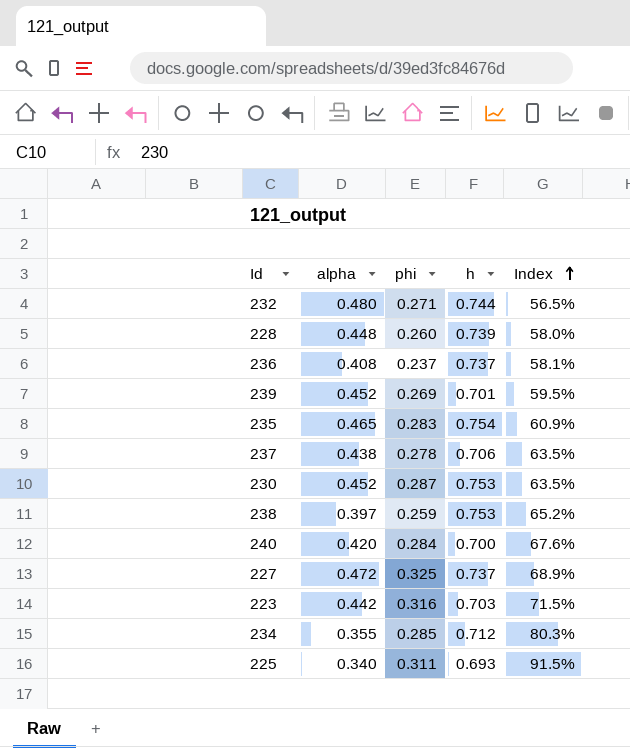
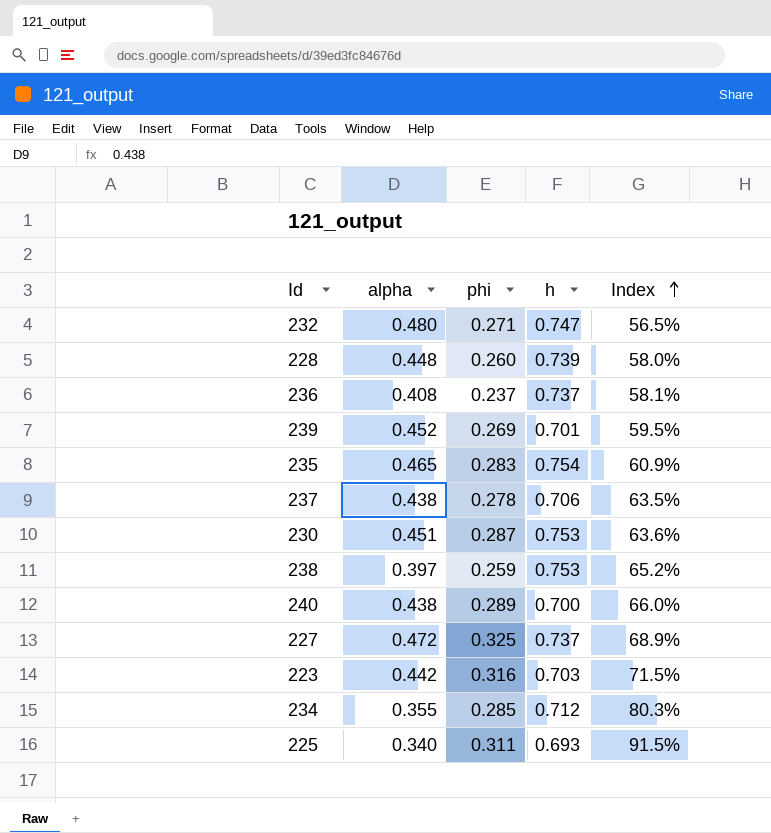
232 | h: 0.744 -> 0.747
230 | alpha: 0.452 -> 0.451
230 | Index: 63.5% -> 63.6%
240 | alpha: 0.420 -> 0.438
240 | phi: 0.284 -> 0.289
240 | Index: 67.6% -> 66.0%

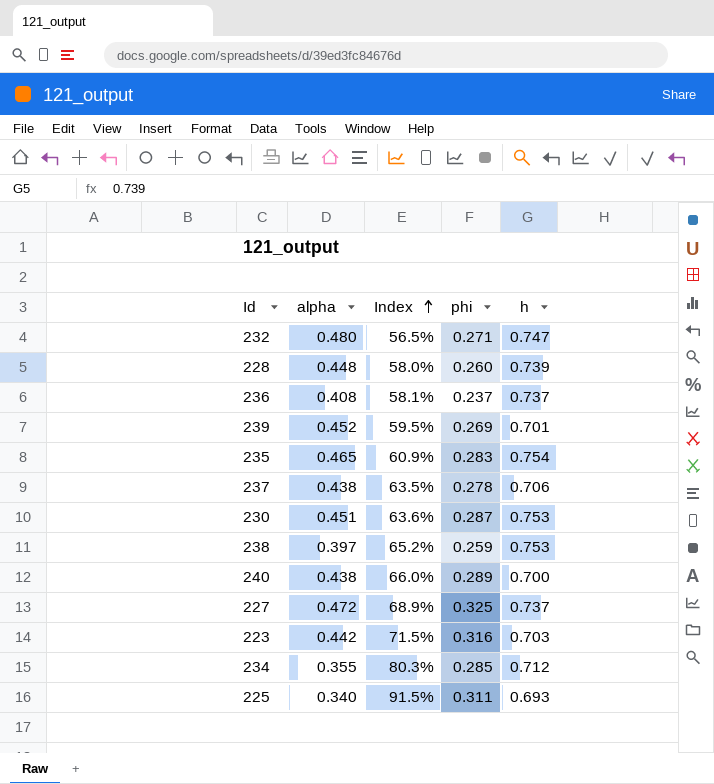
column Index | position: 5 -> 3

